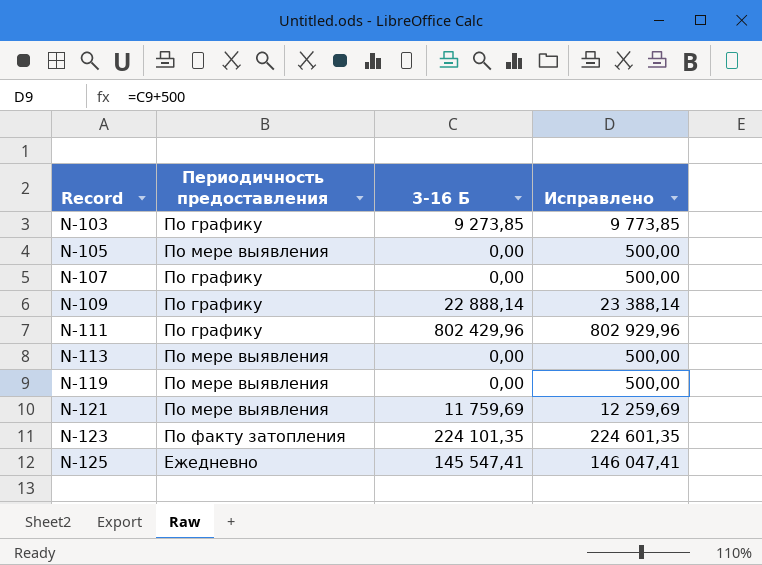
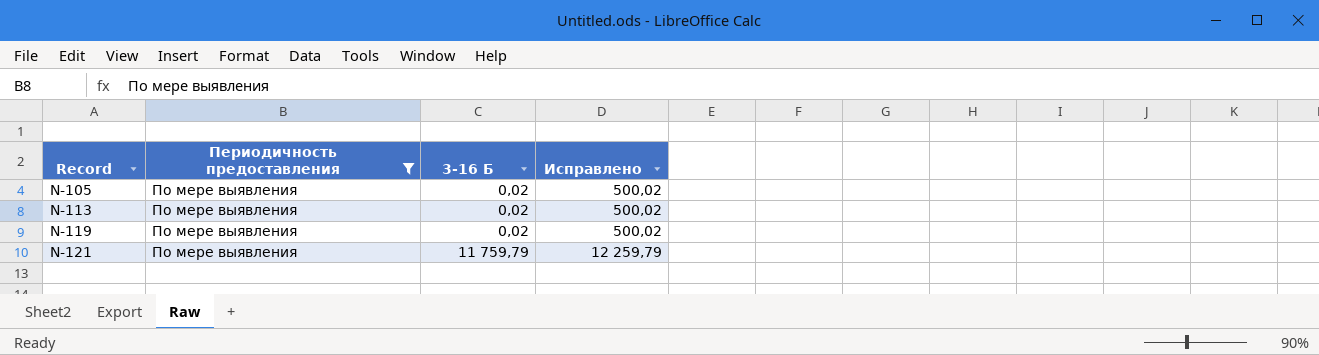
filter: none -> Периодичность предоставления = По мере выявления
N-105 | 3-16 Б: 0,00 -> 0,02
N-105 | Исправлено: 500,00 -> 500,02
N-113 | 3-16 Б: 0,00 -> 0,02
N-113 | Исправлено: 500,00 -> 500,02
N-119 | 3-16 Б: 0,00 -> 0,02
N-119 | Исправлено: 500,00 -> 500,02
N-121 | 3-16 Б: 11 759,69 -> 11 759,79
N-121 | Исправлено: 12 259,69 -> 12 259,79

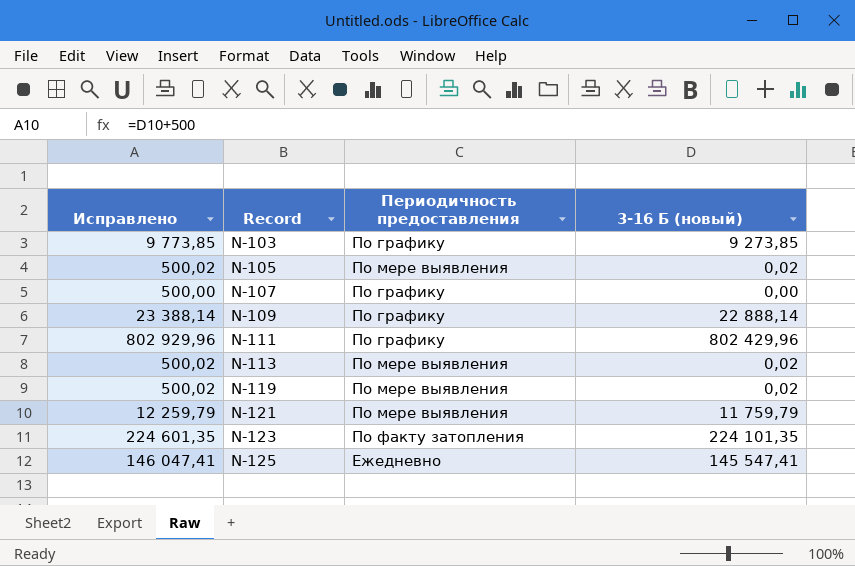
filter: Периодичность предоставления = По мере выявления -> none
column Исправлено | position: 4 -> 1
column name: 3-16 Б -> 3-16 Б (новый)

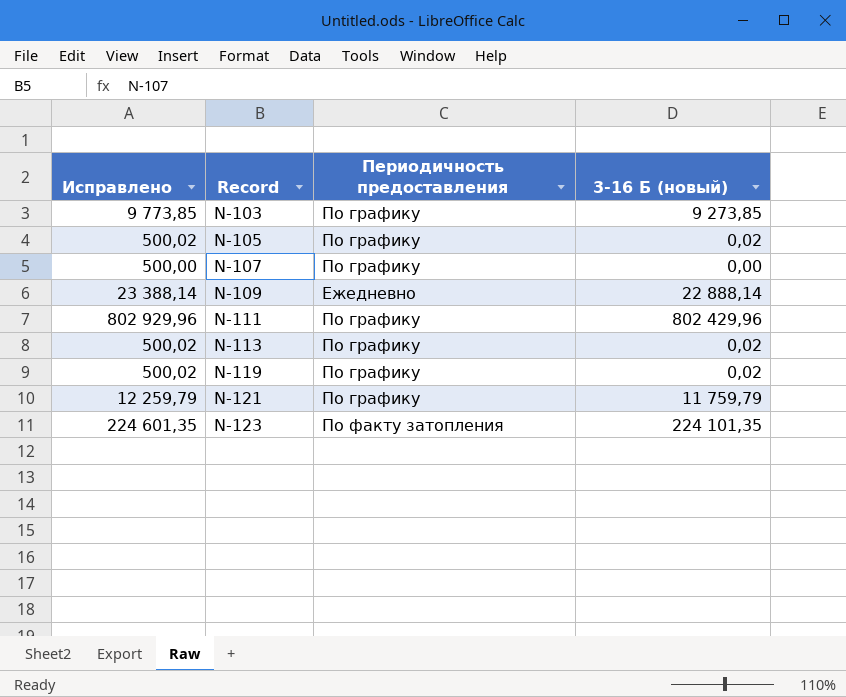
row N-125: 146 047,41 | Ежедневно | 145 547,41 -> none
N-105 | Периодичность предоставления: По мере выявления -> По графику
N-109 | Периодичность предоставления: По графику -> Ежедневно
N-113 | Периодичность предоставления: По мере выявления -> По графику
N-119 | Периодичность предоставления: По мере выявления -> По графику
N-121 | Периодичность предоставления: По мере выявления -> По графику

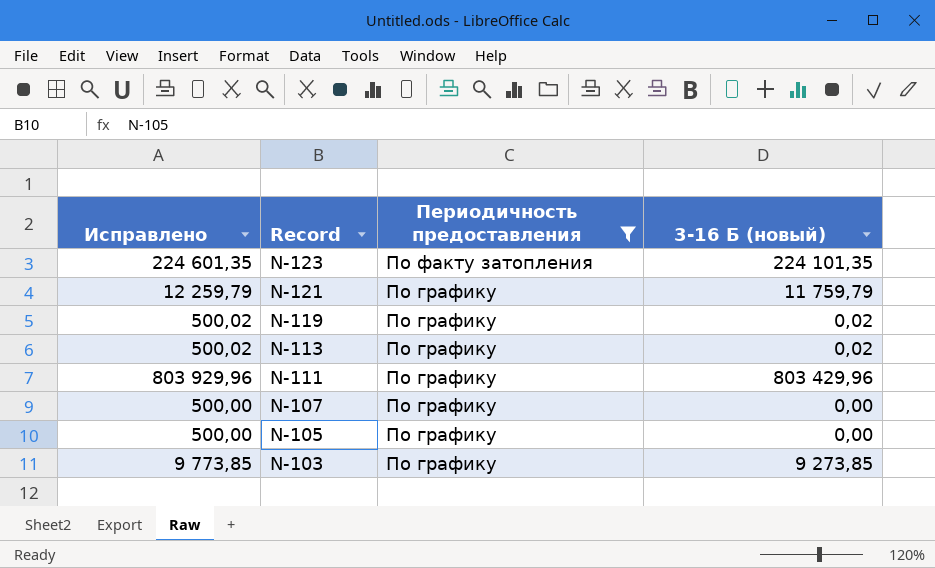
filter: none -> Периодичность предоставления != Ежедневно
row order: Record ascending -> Record descending
N-111 | Исправлено: 802 929,96 -> 803 929,96
N-111 | 3-16 Б (новый): 802 429,96 -> 803 429,96
N-105 | Исправлено: 500,02 -> 500,00
N-105 | 3-16 Б (новый): 0,02 -> 0,00

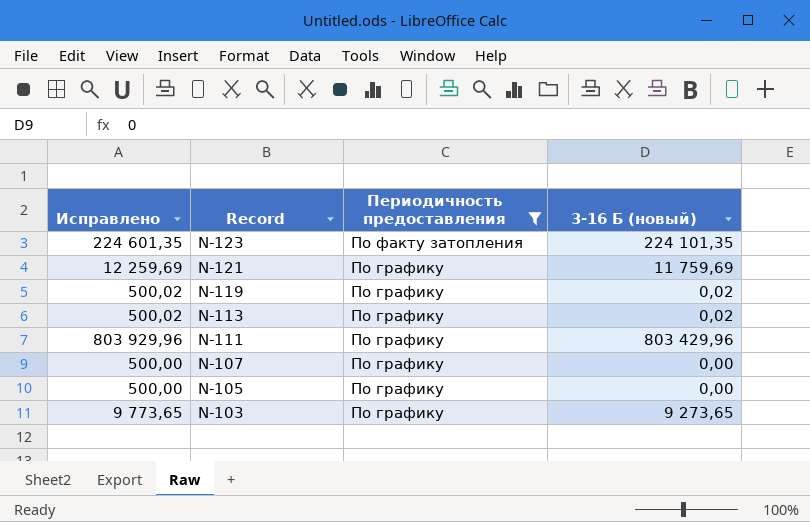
N-121 | Исправлено: 12 259,79 -> 12 259,69
N-121 | 3-16 Б (новый): 11 759,79 -> 11 759,69
N-103 | Исправлено: 9 773,85 -> 9 773,65
N-103 | 3-16 Б (новый): 9 273,85 -> 9 273,65

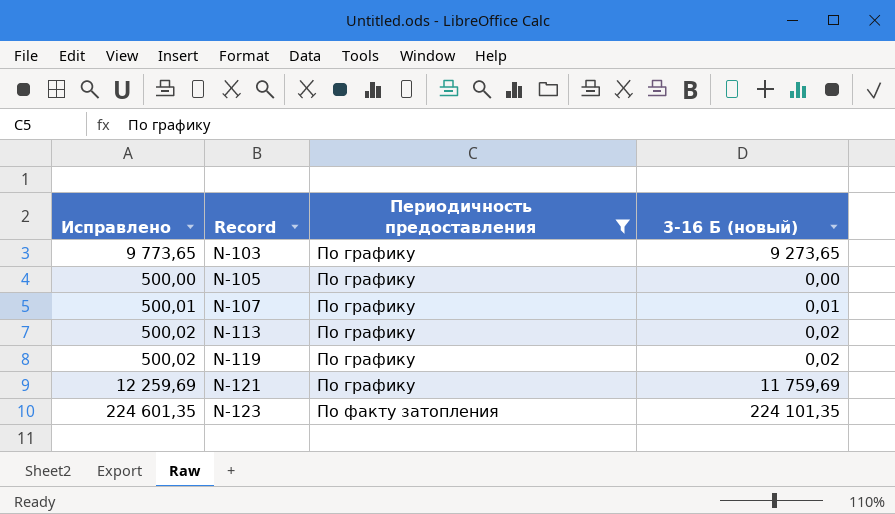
row order: Record descending -> Record ascending
row N-111: 803 929,96 | По графику | 803 429,96 -> none
N-107 | Исправлено: 500,00 -> 500,01
N-107 | 3-16 Б (новый): 0,00 -> 0,01

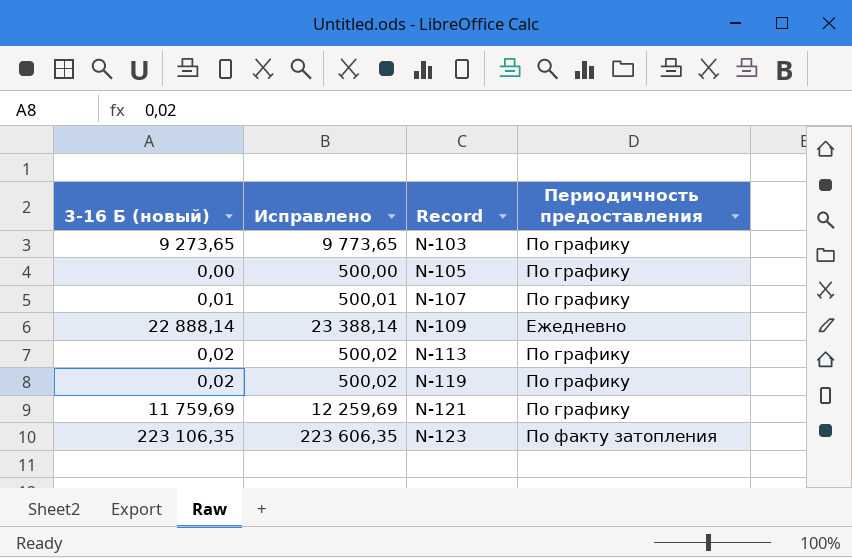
filter: Периодичность предоставления != Ежедневно -> none
column 3-16 Б (новый) | position: 4 -> 1
N-123 | 3-16 Б (новый): 224 101,35 -> 223 106,35
N-123 | Исправлено: 224 601,35 -> 223 606,35

